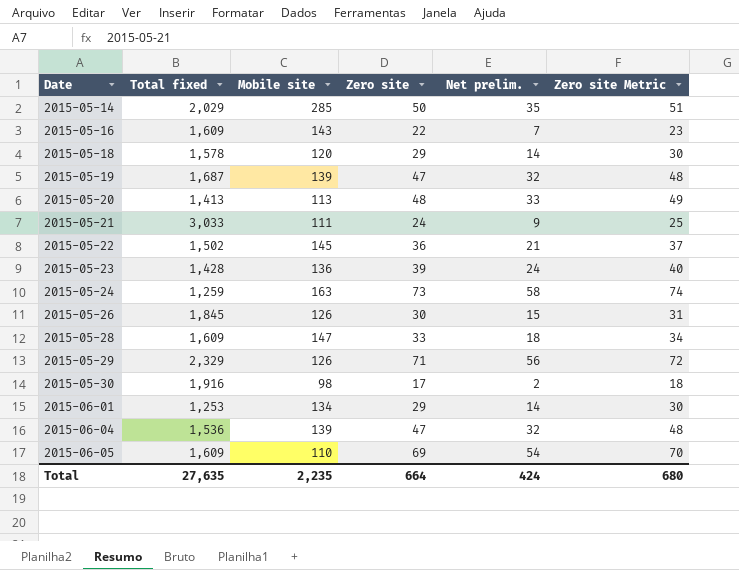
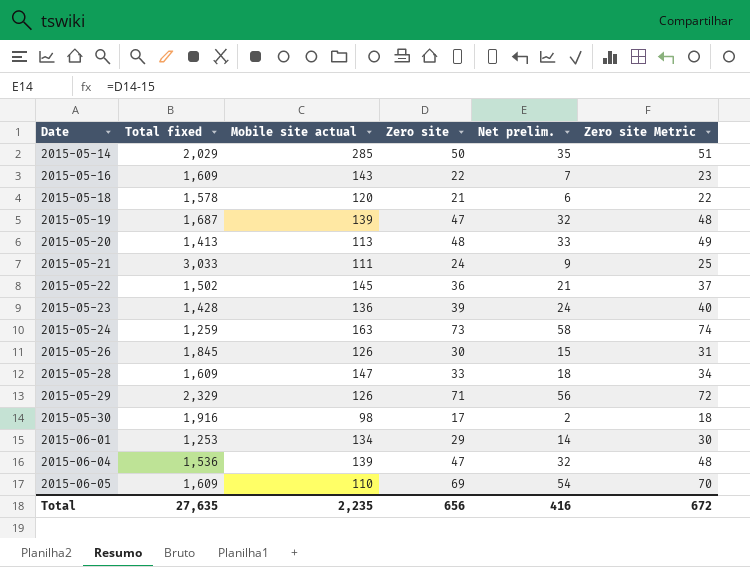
column name: Mobile site -> Mobile site actual
2015-05-18 | Zero site: 29 -> 21
2015-05-18 | Net prelim.: 14 -> 6
2015-05-18 | Zero site Metric: 30 -> 22
Total | Zero site: 664 -> 656
Total | Net prelim.: 424 -> 416
Total | Zero site Metric: 680 -> 672

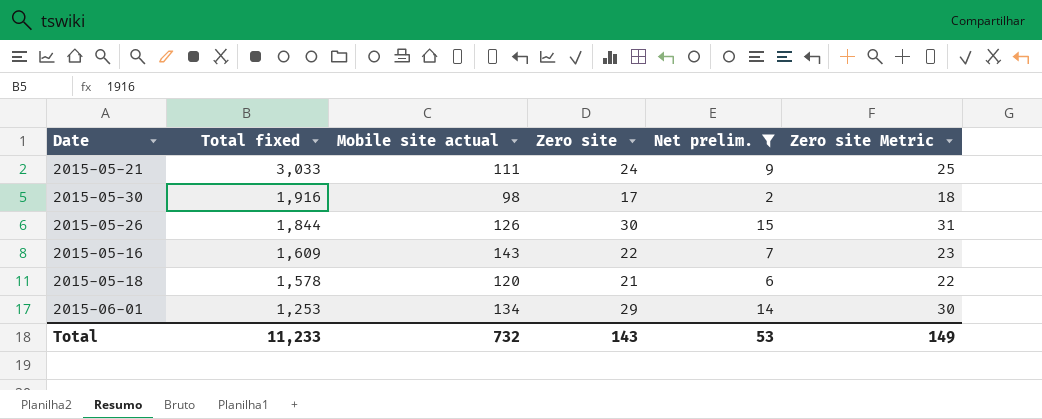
filter: none -> Net prelim. <= 15
row order: Date ascending -> Total fixed descending
2015-05-26 | Total fixed: 1,845 -> 1,844
Total | Total fixed: 27,635 -> 11,233
Total | Mobile site actual: 2,235 -> 732
Total | Zero site: 656 -> 143
Total | Net prelim.: 416 -> 53
Total | Zero site Metric: 672 -> 149

